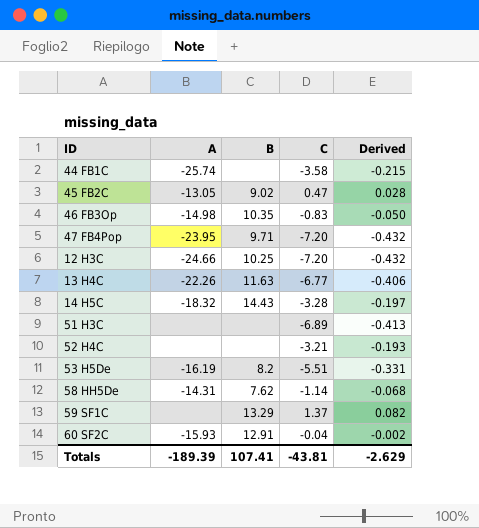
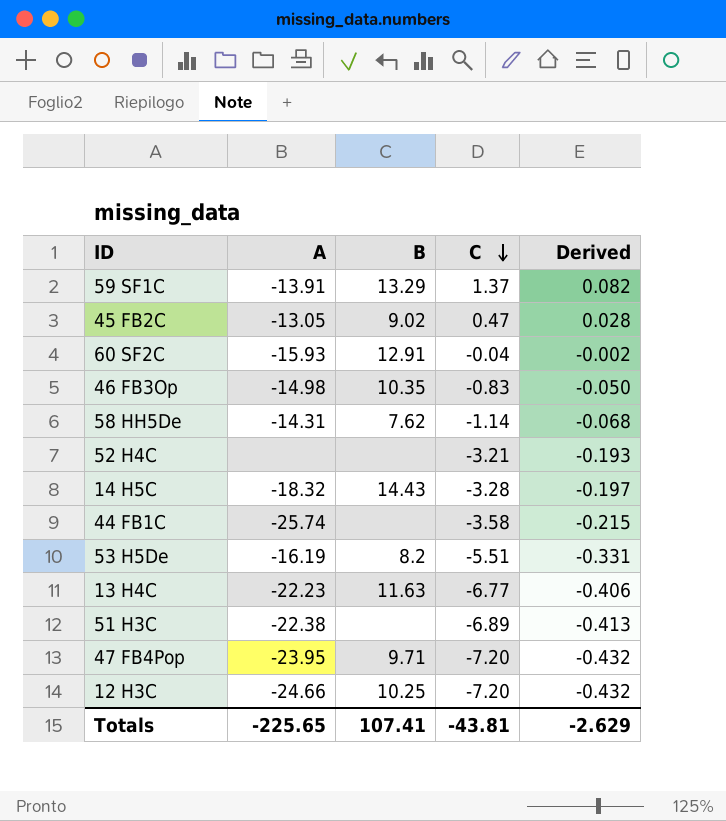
row order: none -> C descending
59 SF1C | A: none -> -13.91
13 H4C | A: -22.26 -> -22.23
51 H3C | A: none -> -22.38
Totals | A: -189.39 -> -225.65

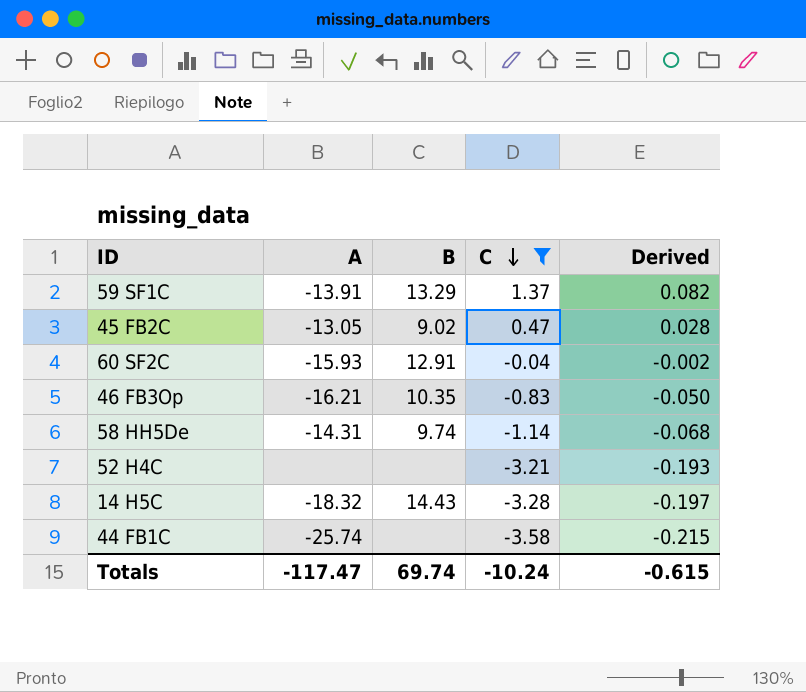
filter: none -> C >= -3.58
46 FB3Op | A: -14.98 -> -16.21
58 HH5De | B: 7.62 -> 9.74
Totals | A: -225.65 -> -117.47
Totals | B: 107.41 -> 69.74
Totals | C: -43.81 -> -10.24
Totals | Derived: -2.629 -> -0.615

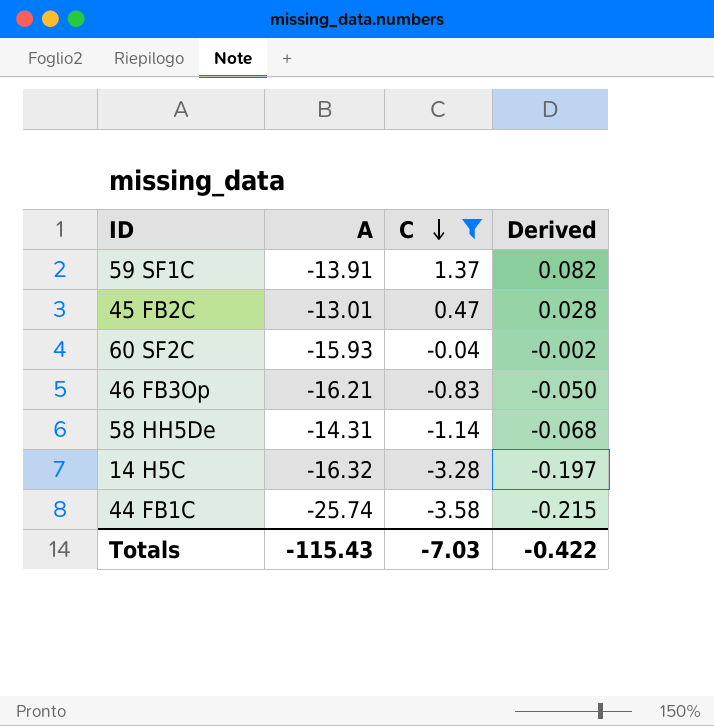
column B | position: 3 -> none
row 52 H4C: none | none | -3.21 | -0.193 -> none
45 FB2C | A: -13.05 -> -13.01
14 H5C | A: -18.32 -> -16.32
Totals | A: -117.47 -> -115.43
Totals | C: -10.24 -> -7.03
Totals | Derived: -0.615 -> -0.422

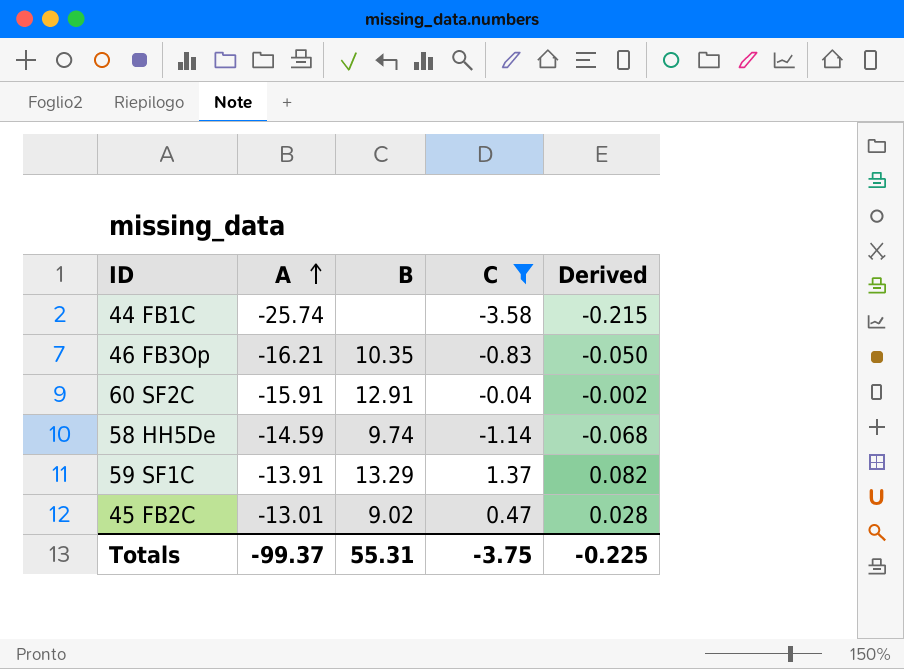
row order: C descending -> A ascending
column B | position: none -> 3
row 14 H5C: -16.32 | -3.28 | -0.197 -> none
60 SF2C | A: -15.93 -> -15.91
58 HH5De | A: -14.31 -> -14.59
Totals | A: -115.43 -> -99.37
Totals | C: -7.03 -> -3.75
Totals | Derived: -0.422 -> -0.225

